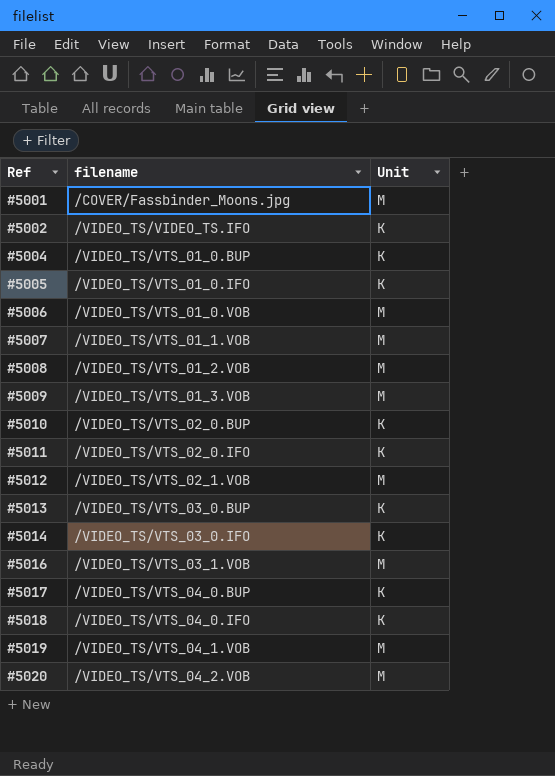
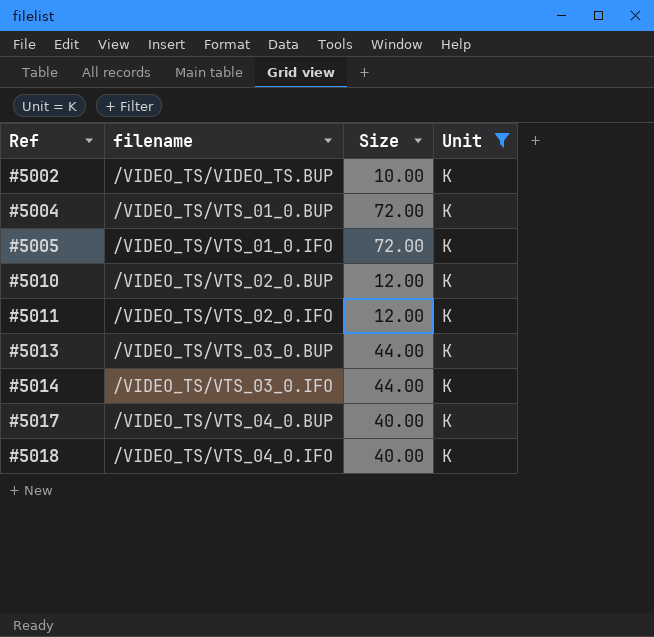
filter: none -> Unit = K
column Size | position: none -> 3
#5002 | filename: /VIDEO_TS/VIDEO_TS.IFO -> /VIDEO_TS/VIDEO_TS.BUP

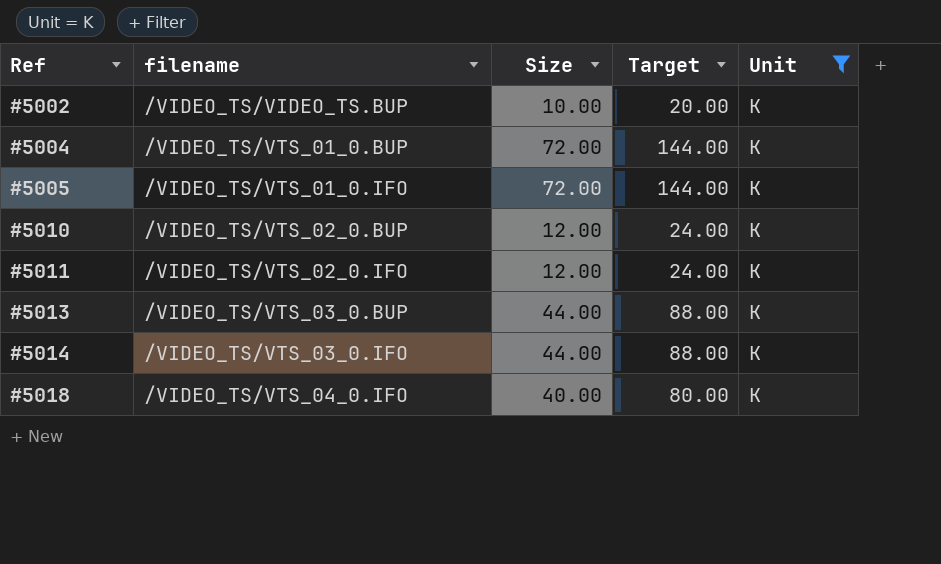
column Target | formula: none -> [Size] * 2
row #5017: /VIDEO_TS/VTS_04_0.BUP | 40.00 | K -> none

